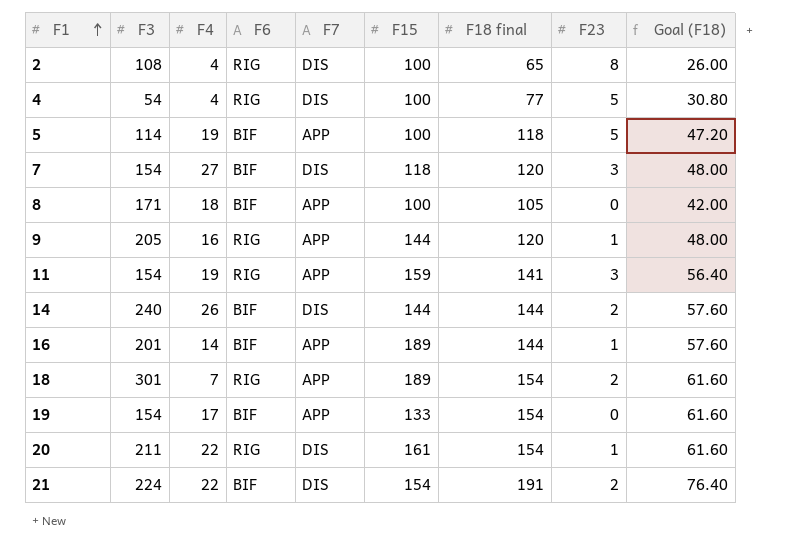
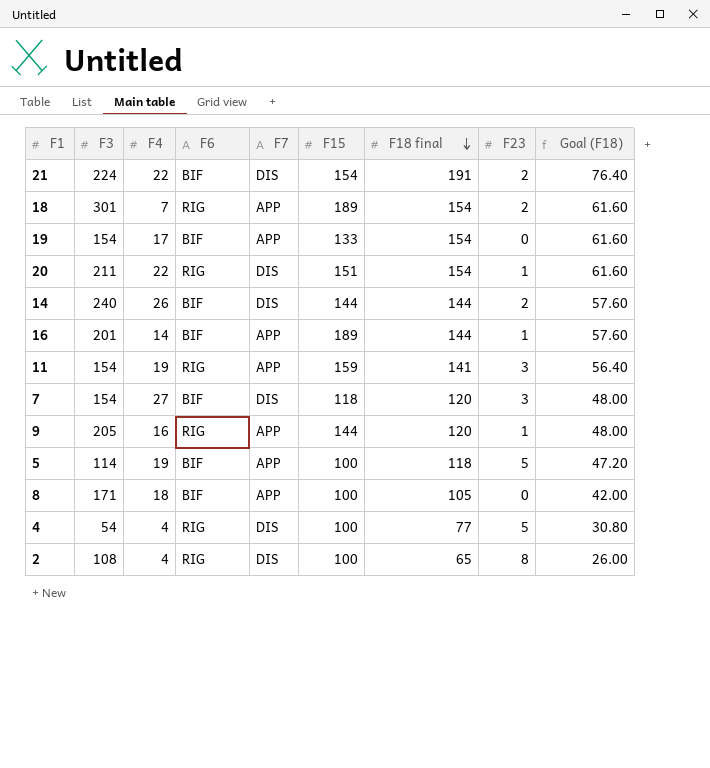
row order: F1 ascending -> F18 final descending
20 | F15: 161 -> 151

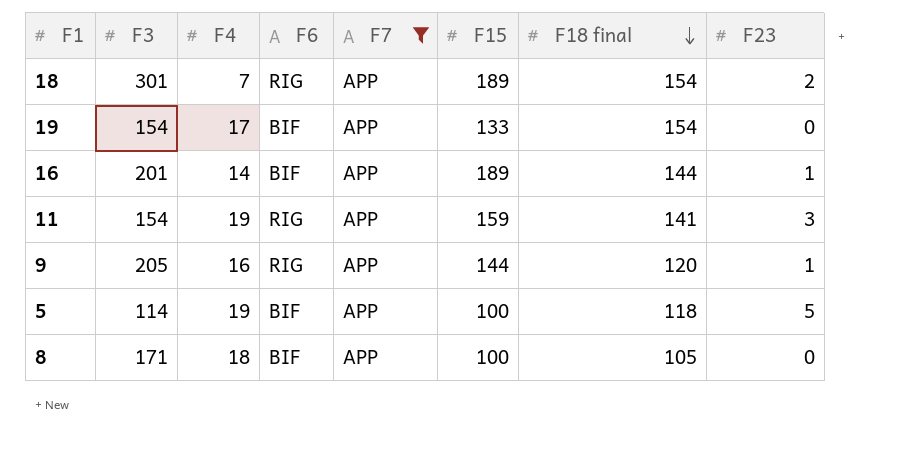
filter: none -> F7 = APP
column Goal (F18) | formula: [F18 final] * 0.4 -> none

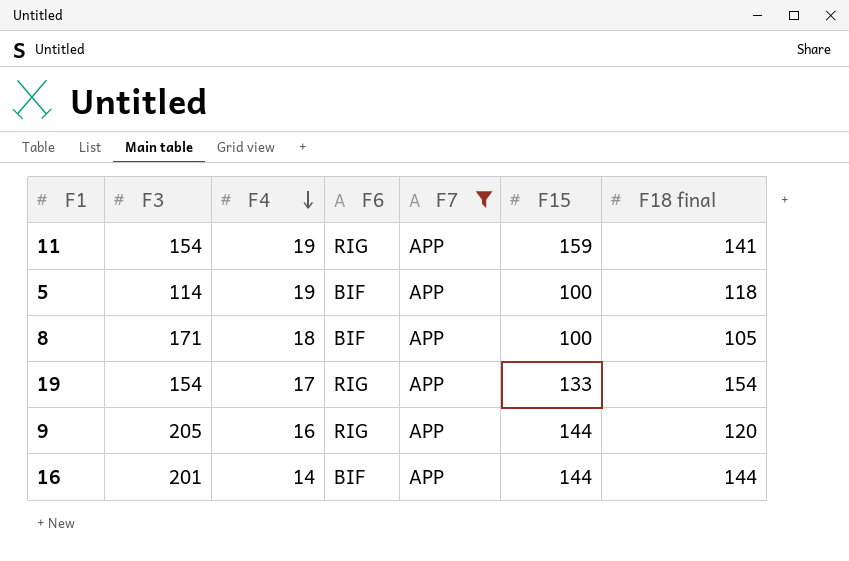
row order: F18 final descending -> F4 descending
column F23 | position: 8 -> none
row 18: 301 | 7 | RIG | APP | 189 | 154 | 2 -> none
19 | F6: BIF -> RIG
16 | F15: 189 -> 144

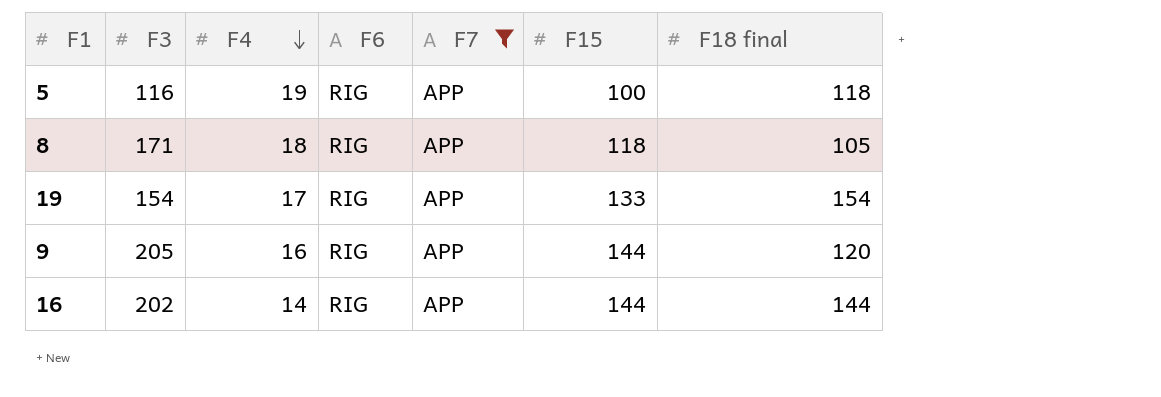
row 11: 154 | 19 | RIG | APP | 159 | 141 -> none
5 | F3: 114 -> 116
5 | F6: BIF -> RIG
8 | F6: BIF -> RIG
8 | F15: 100 -> 118
16 | F3: 201 -> 202
16 | F6: BIF -> RIG

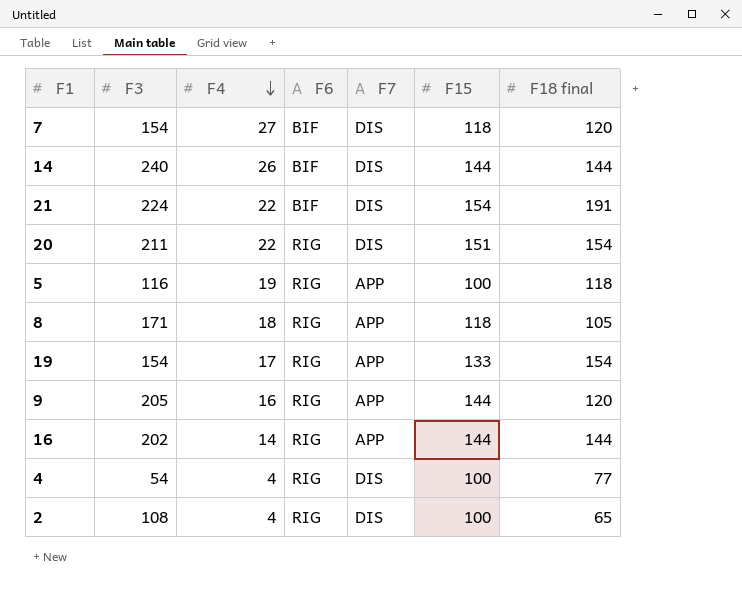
filter: F7 = APP -> none

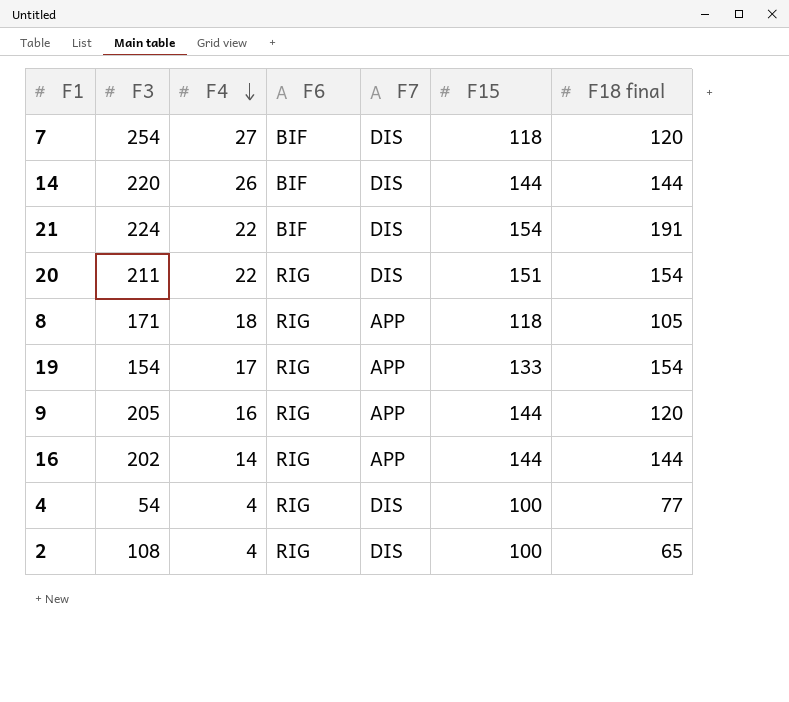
row 5: 116 | 19 | RIG | APP | 100 | 118 -> none
7 | F3: 154 -> 254
14 | F3: 240 -> 220

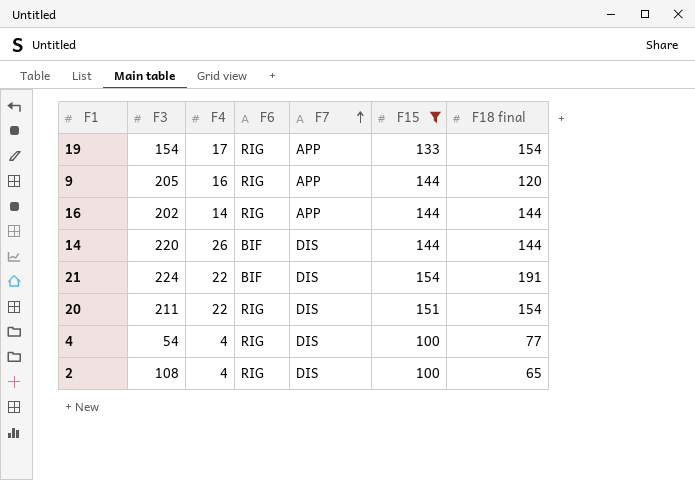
filter: none -> F15 != 118
row order: F4 descending -> F7 ascending

